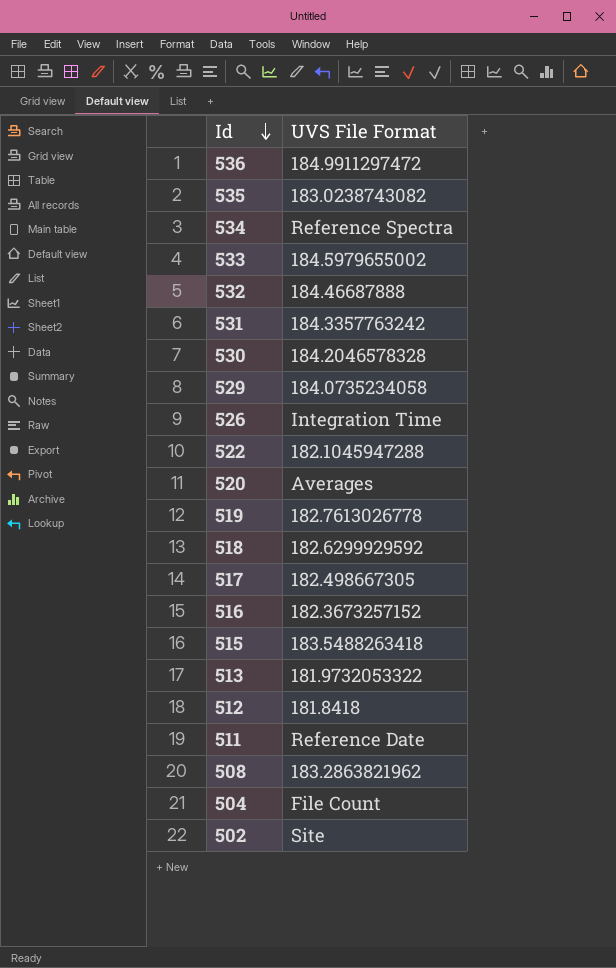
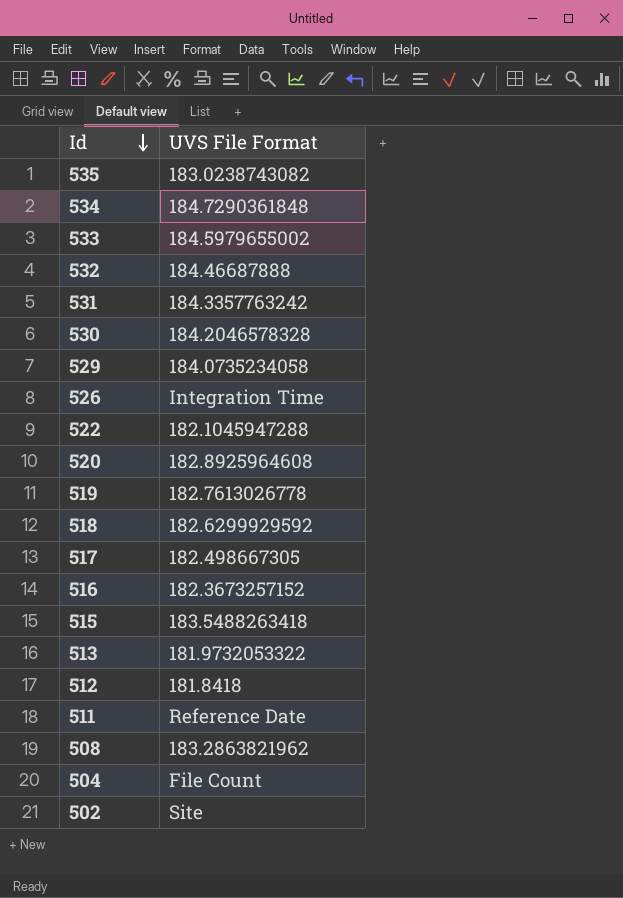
row 536: 184.9911297472 -> none
534 | UVS File Format: Reference Spectra -> 184.7290361848
520 | UVS File Format: Averages -> 182.8925964608

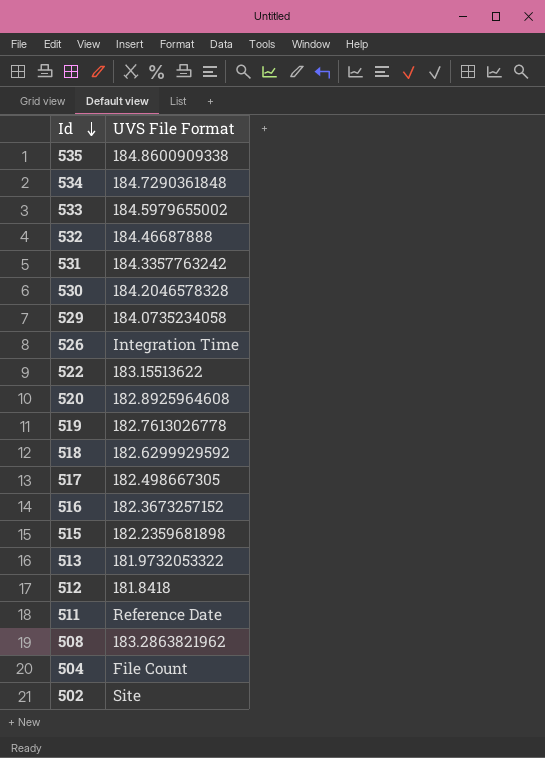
535 | UVS File Format: 183.0238743082 -> 184.8600909338
522 | UVS File Format: 182.1045947288 -> 183.15513622
515 | UVS File Format: 183.5488263418 -> 182.2359681898

